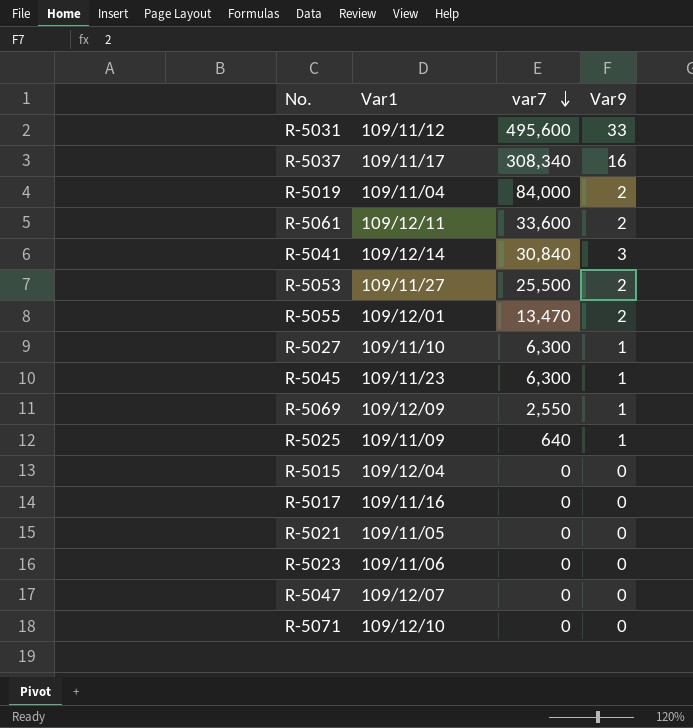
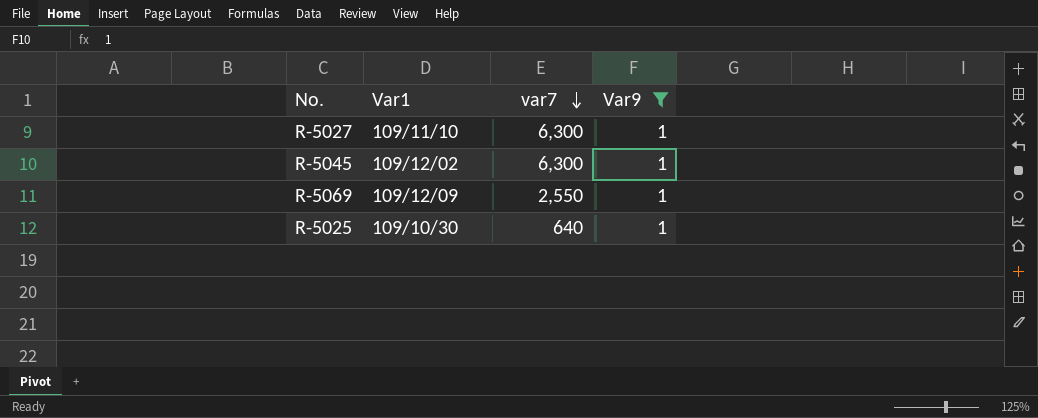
filter: none -> Var9 = 1
R-5045 | Var1: 109/11/23 -> 109/12/02
R-5025 | Var1: 109/11/09 -> 109/10/30

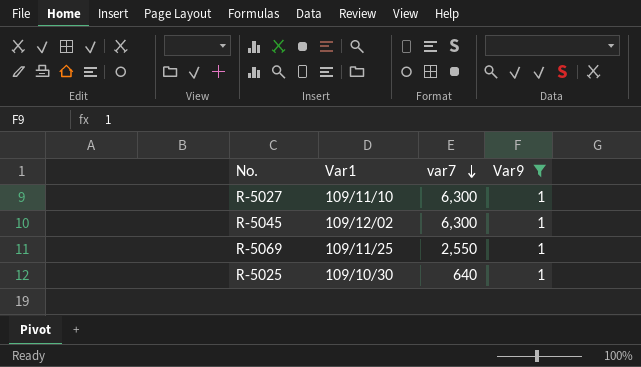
R-5069 | Var1: 109/12/09 -> 109/11/25

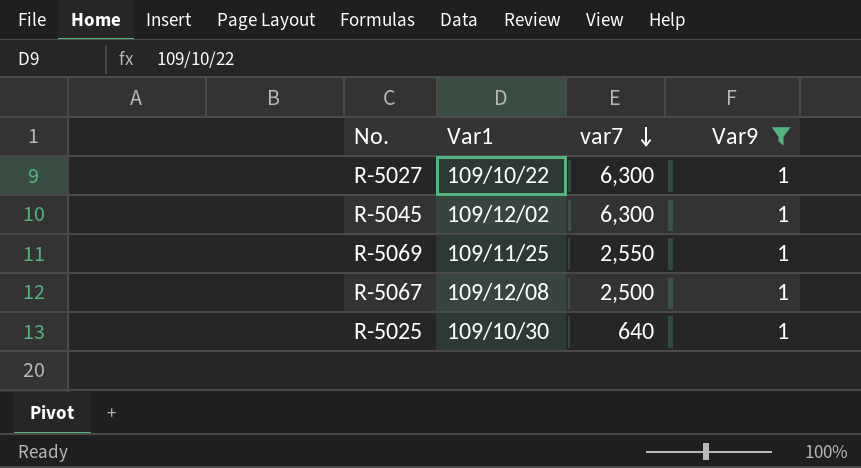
R-5027 | Var1: 109/11/10 -> 109/10/22
row R-5067: none -> 109/12/08 | 2,500 | 1

